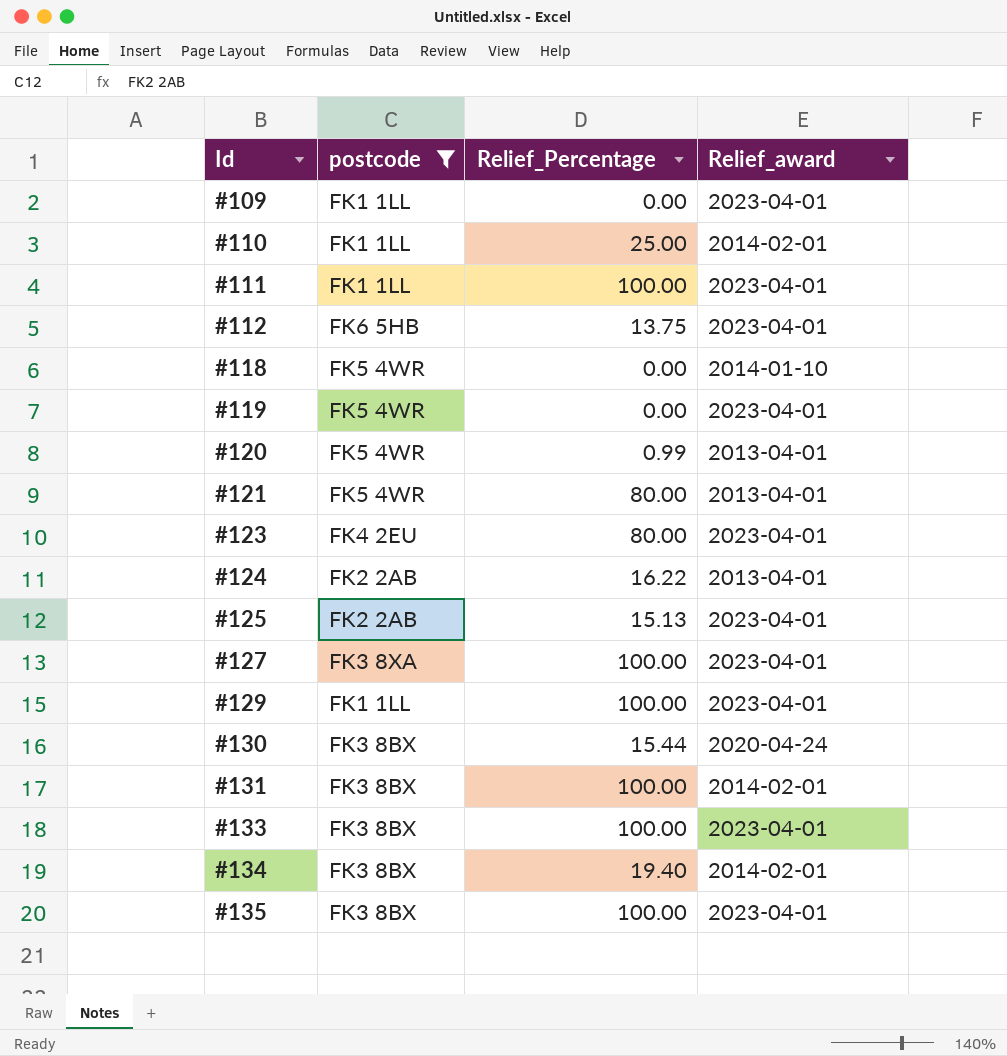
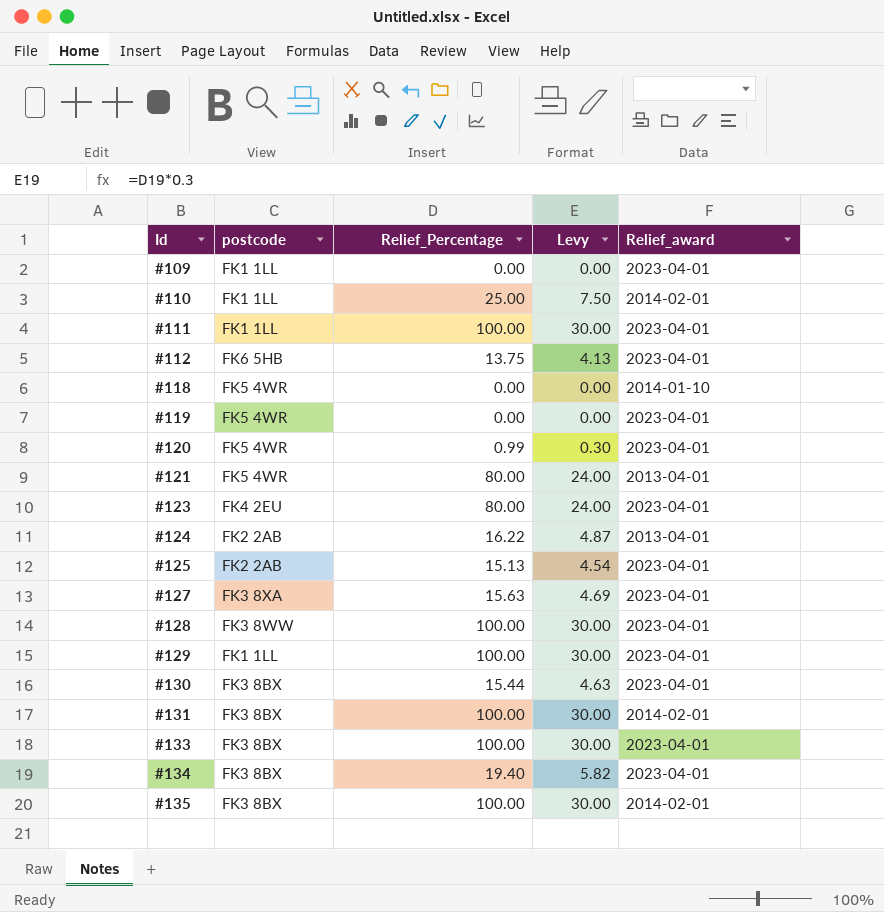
filter: postcode != FK3 8WW -> none
column Levy | formula: none -> [Relief_Percentage] * 0.3
#120 | Relief_award: 2013-04-01 -> 2023-04-01
#127 | Relief_Percentage: 100.00 -> 15.63
#130 | Relief_award: 2020-04-24 -> 2023-04-01
#134 | Relief_award: 2014-02-01 -> 2023-04-01
#135 | Relief_award: 2023-04-01 -> 2014-02-01

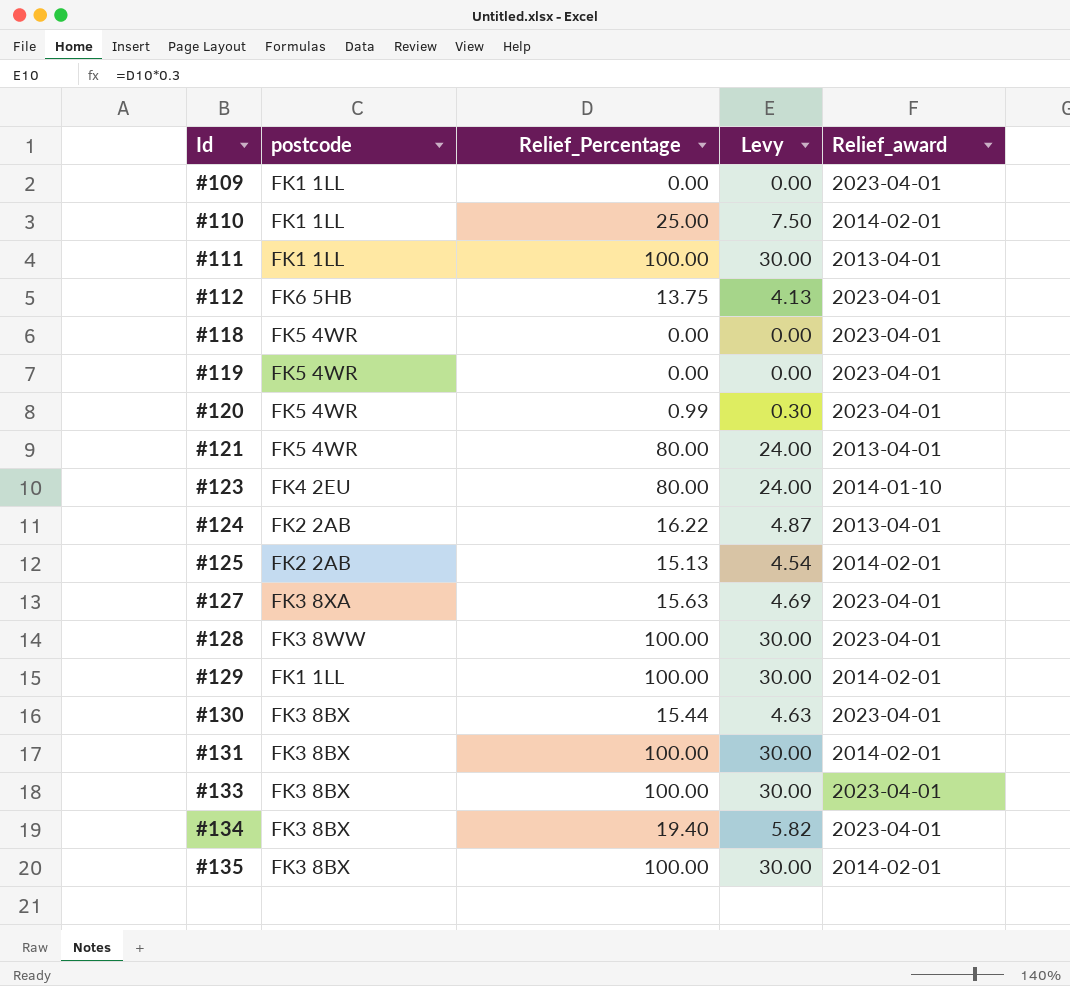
#111 | Relief_award: 2023-04-01 -> 2013-04-01
#118 | Relief_award: 2014-01-10 -> 2023-04-01
#123 | Relief_award: 2023-04-01 -> 2014-01-10
#125 | Relief_award: 2023-04-01 -> 2014-02-01
#129 | Relief_award: 2023-04-01 -> 2014-02-01

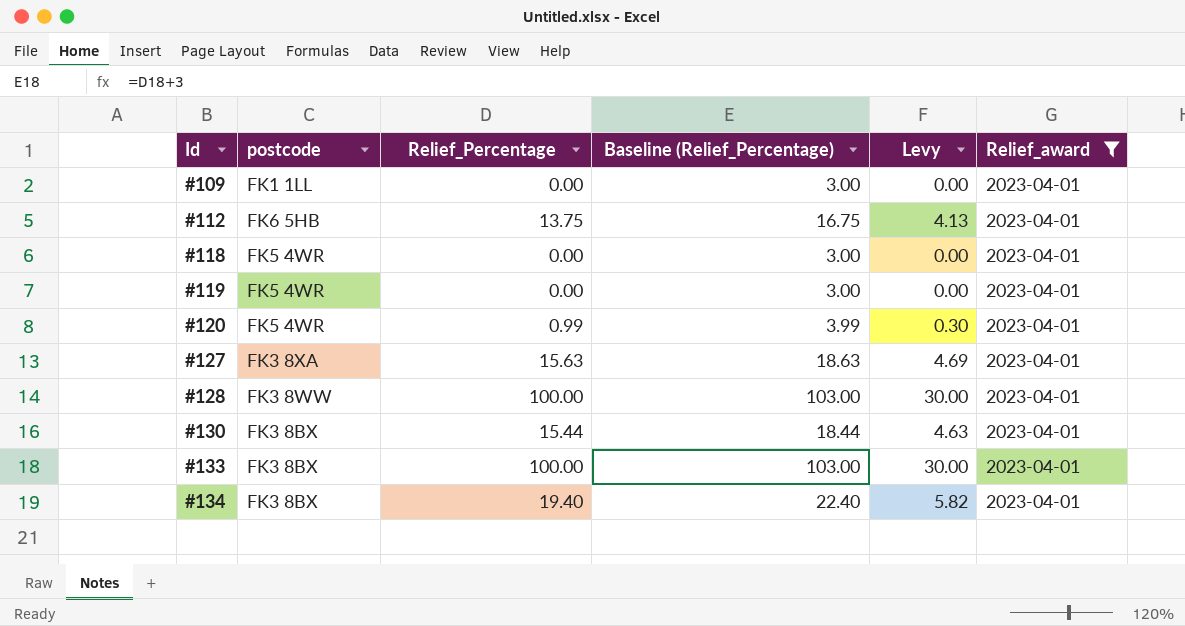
filter: none -> Relief_award = 2023-04-01
column Baseline (Relief_Percentage) | formula: none -> [Relief_Percentage] + 3

